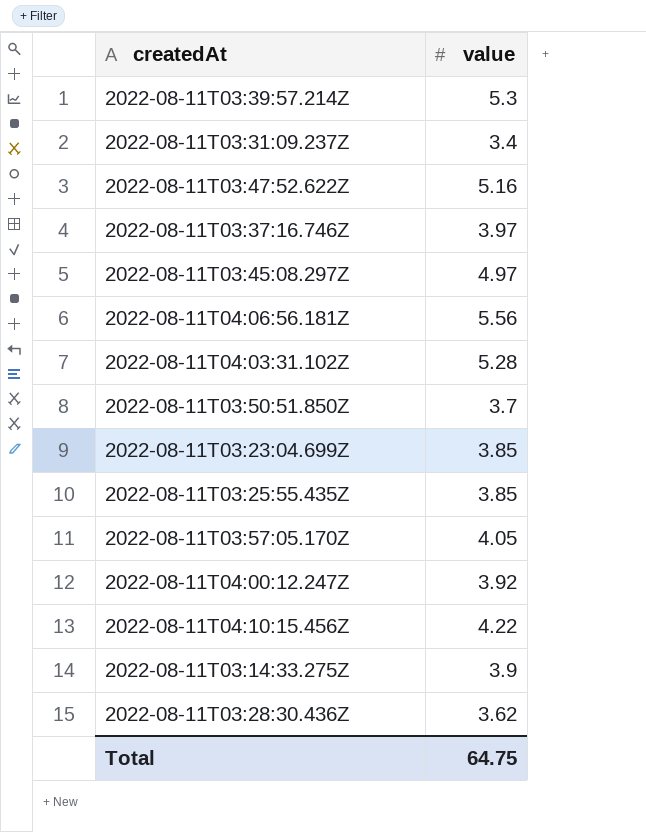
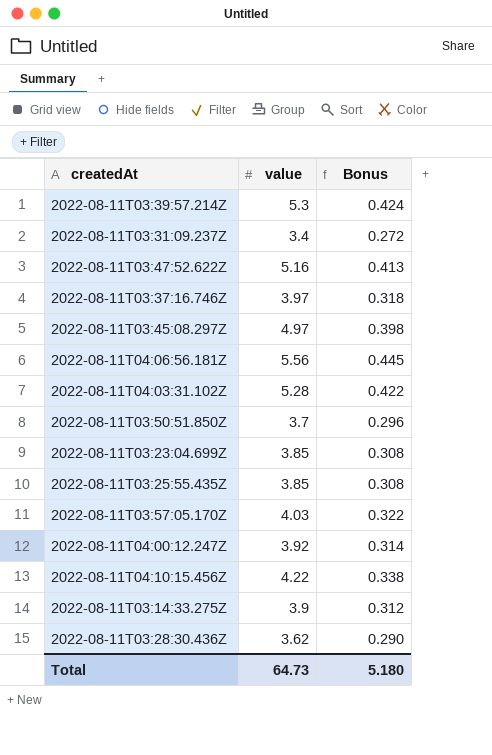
column Bonus | formula: none -> [value] * 0.08
2022-08-11T03:57:05.170Z | value: 4.05 -> 4.03
Total | value: 64.75 -> 64.73

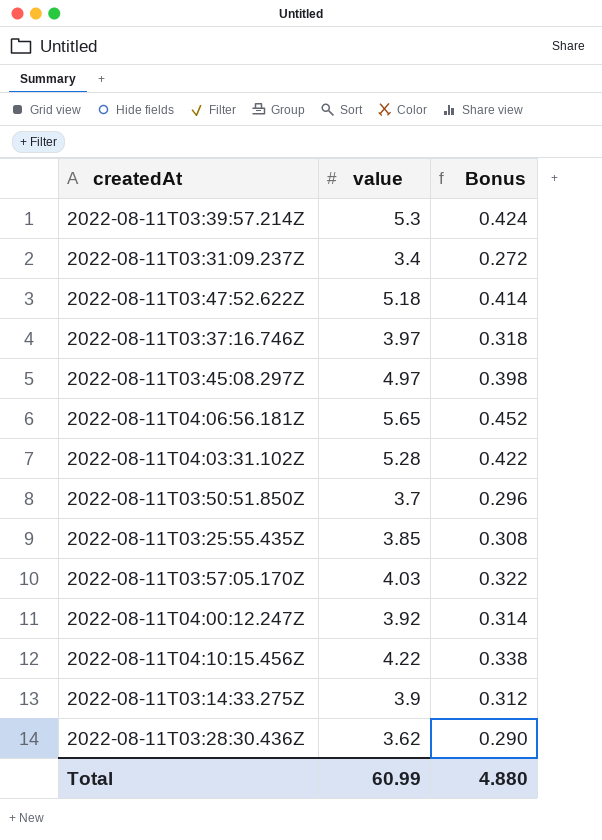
row 2022-08-11T03:23:04.699Z: 3.85 | 0.308 -> none
2022-08-11T03:47:52.622Z | value: 5.16 -> 5.18
2022-08-11T03:47:52.622Z | Bonus: 0.413 -> 0.414
2022-08-11T04:06:56.181Z | value: 5.56 -> 5.65
2022-08-11T04:06:56.181Z | Bonus: 0.445 -> 0.452
Total | value: 64.73 -> 60.99
Total | Bonus: 5.180 -> 4.880

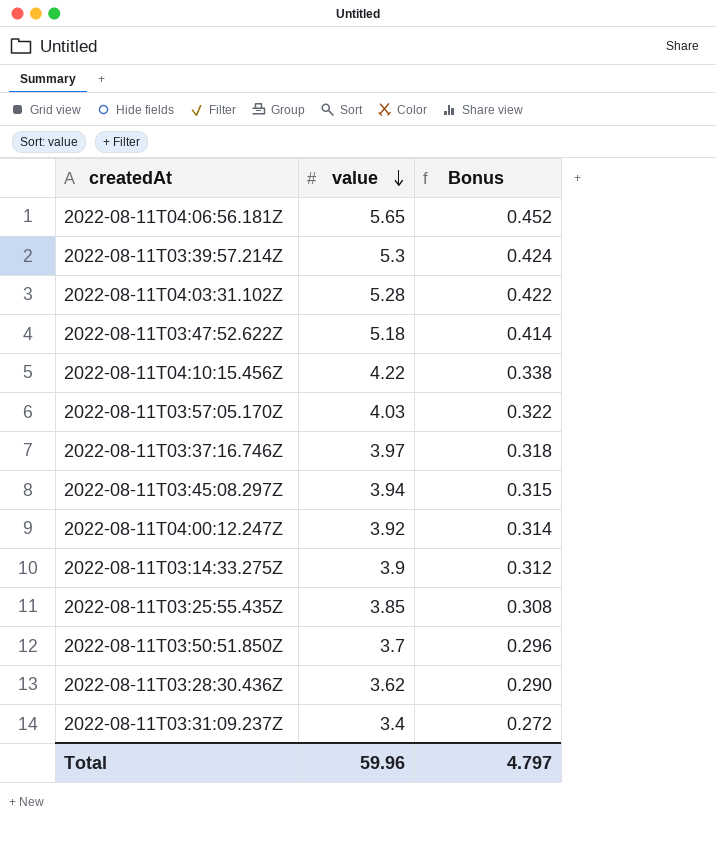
row order: none -> value descending
2022-08-11T03:45:08.297Z | value: 4.97 -> 3.94
2022-08-11T03:45:08.297Z | Bonus: 0.398 -> 0.315
Total | value: 60.99 -> 59.96
Total | Bonus: 4.880 -> 4.797

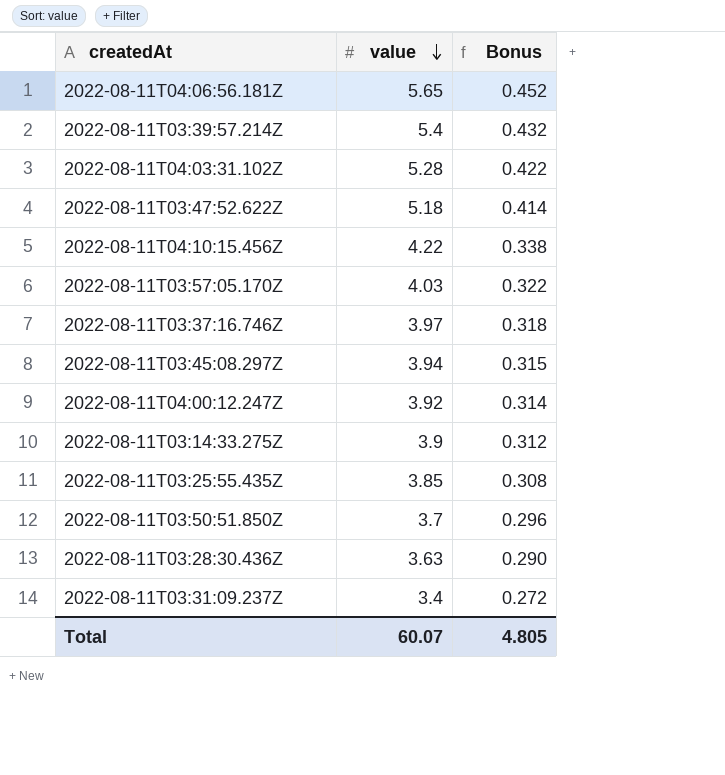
2022-08-11T03:39:57.214Z | value: 5.3 -> 5.4
2022-08-11T03:39:57.214Z | Bonus: 0.424 -> 0.432
2022-08-11T03:28:30.436Z | value: 3.62 -> 3.63
Total | value: 59.96 -> 60.07
Total | Bonus: 4.797 -> 4.805

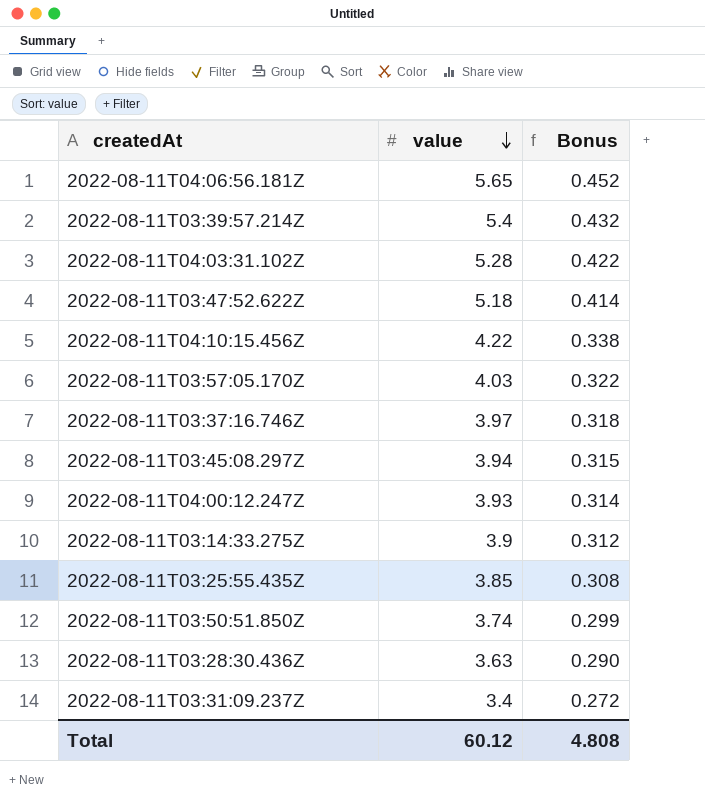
2022-08-11T04:00:12.247Z | value: 3.92 -> 3.93
2022-08-11T03:50:51.850Z | value: 3.7 -> 3.74
2022-08-11T03:50:51.850Z | Bonus: 0.296 -> 0.299
Total | value: 60.07 -> 60.12
Total | Bonus: 4.805 -> 4.808

